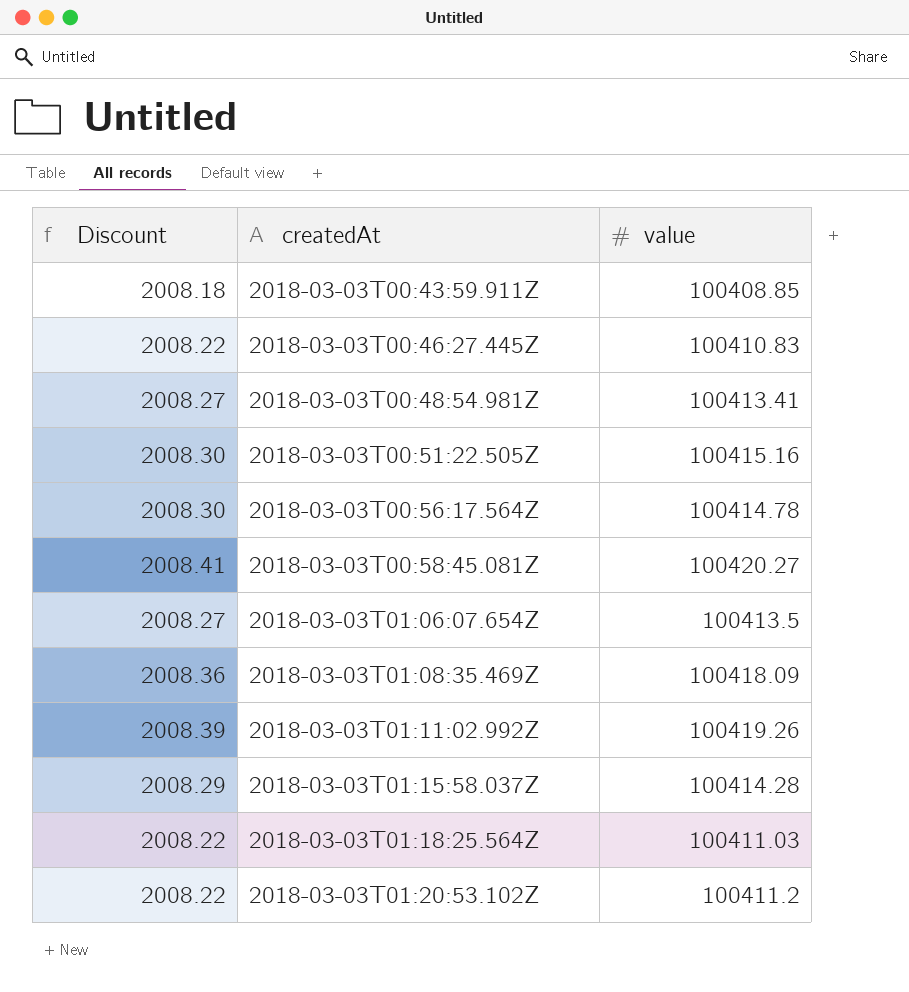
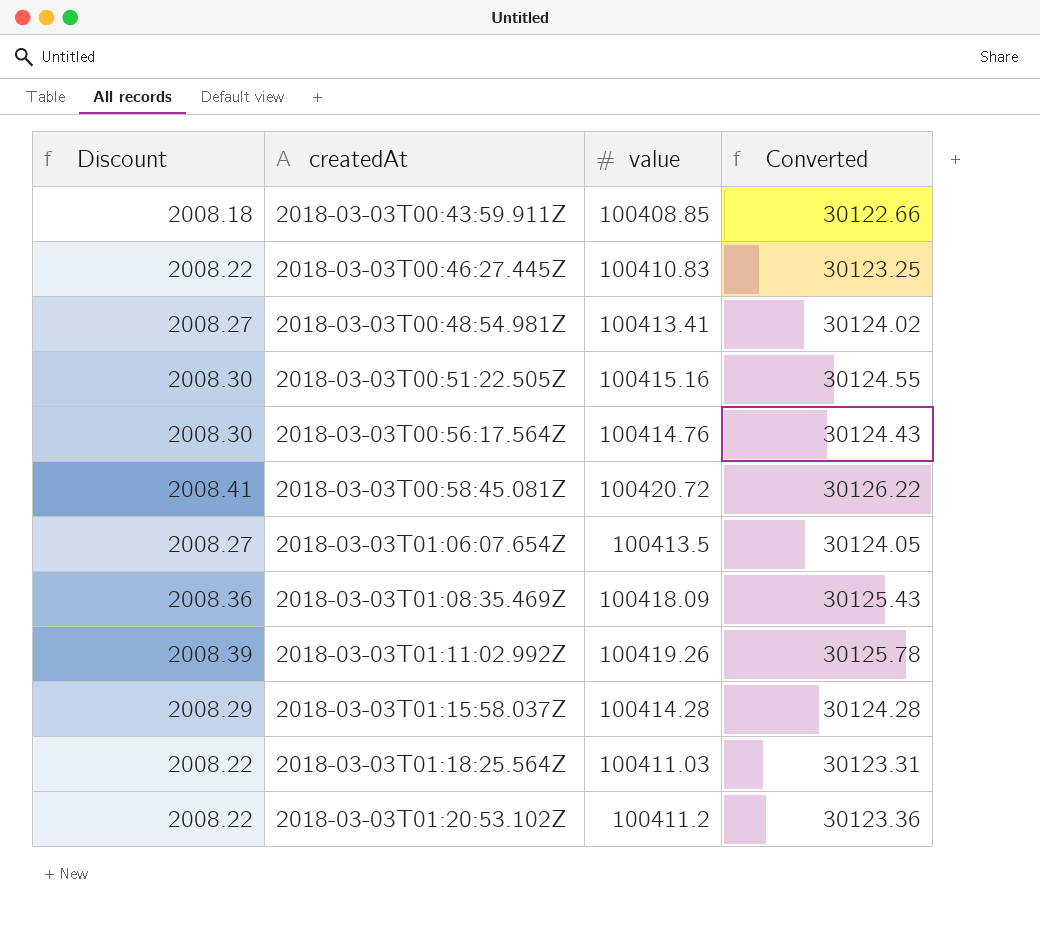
column Converted | formula: none -> [value] * 0.3
2018-03-03T00:56:17.564Z | value: 100414.78 -> 100414.76
2018-03-03T00:58:45.081Z | value: 100420.27 -> 100420.72

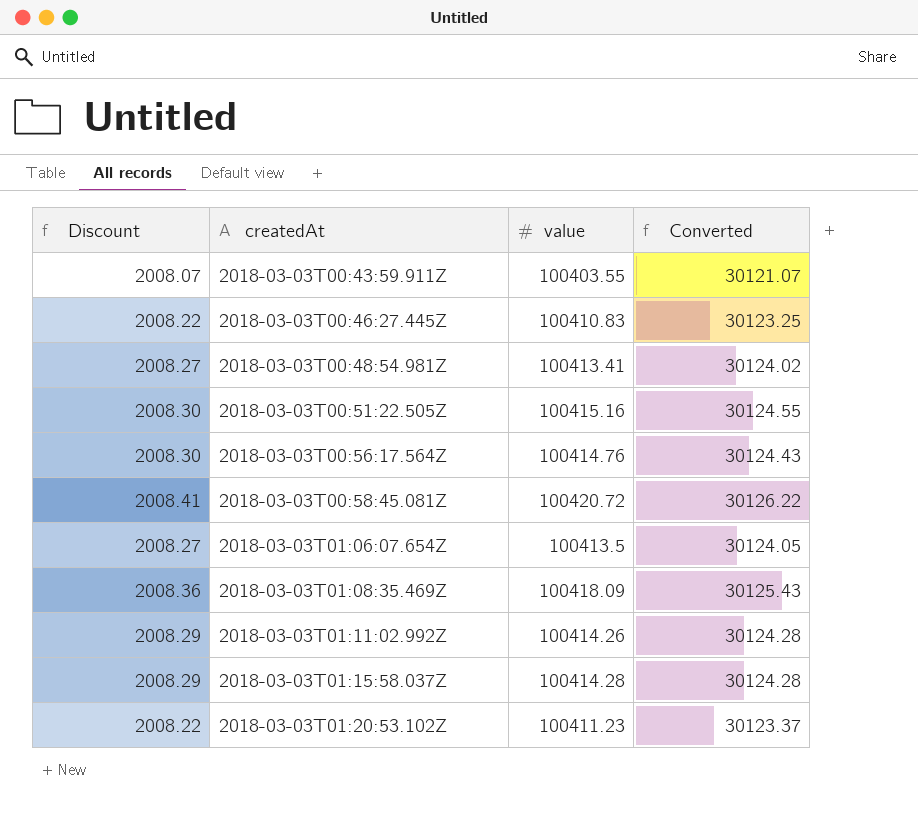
row 2018-03-03T01:18:25.564Z: 2008.22 | 100411.03 | 30123.31 -> none
2018-03-03T00:43:59.911Z | Discount: 2008.18 -> 2008.07
2018-03-03T00:43:59.911Z | value: 100408.85 -> 100403.55
2018-03-03T00:43:59.911Z | Converted: 30122.66 -> 30121.07
2018-03-03T01:11:02.992Z | Discount: 2008.39 -> 2008.29
2018-03-03T01:11:02.992Z | value: 100419.26 -> 100414.26
2018-03-03T01:11:02.992Z | Converted: 30125.78 -> 30124.28
2018-03-03T01:20:53.102Z | value: 100411.2 -> 100411.23
2018-03-03T01:20:53.102Z | Converted: 30123.36 -> 30123.37

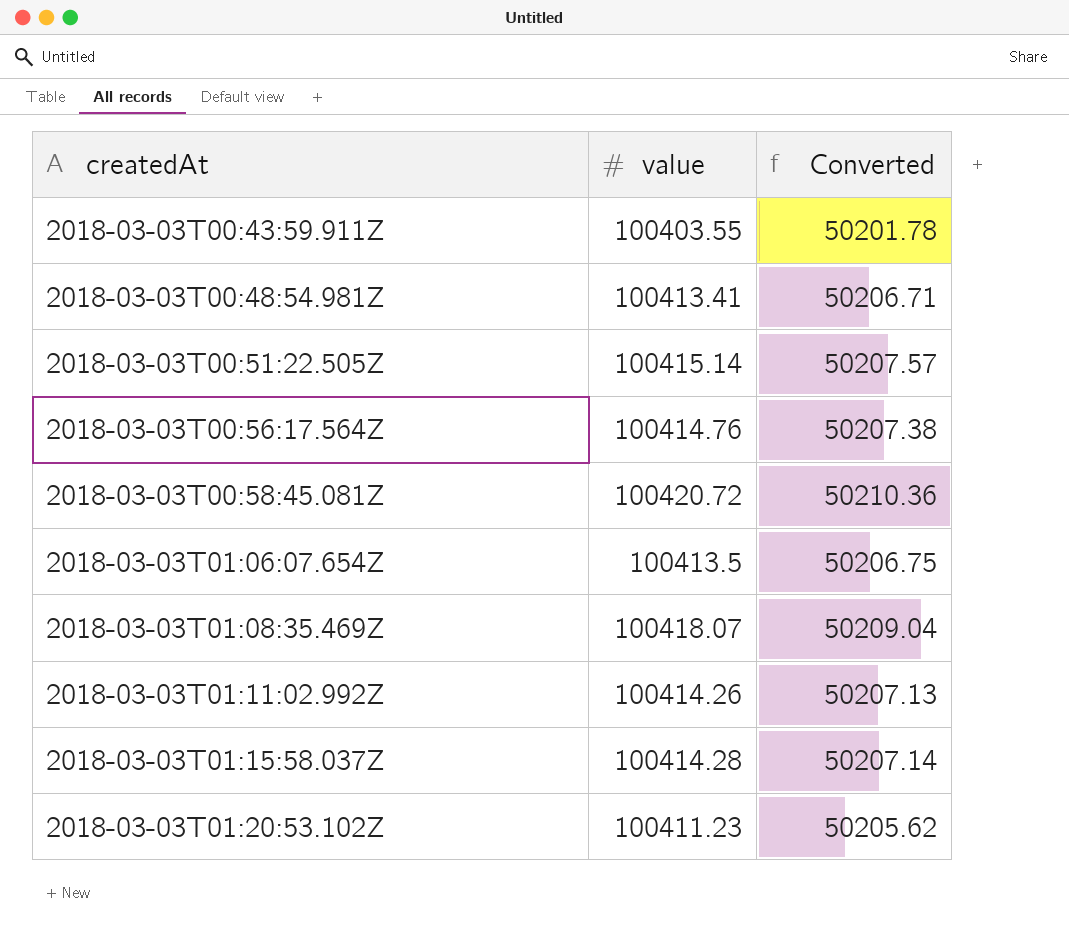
column Discount | formula: [value] * 0.02 -> none
column Converted | formula: [value] * 0.3 -> [value] * 0.5
row 2018-03-03T00:46:27.445Z: 2008.22 | 100410.83 | 30123.25 -> none
2018-03-03T00:51:22.505Z | value: 100415.16 -> 100415.14
2018-03-03T01:08:35.469Z | value: 100418.09 -> 100418.07

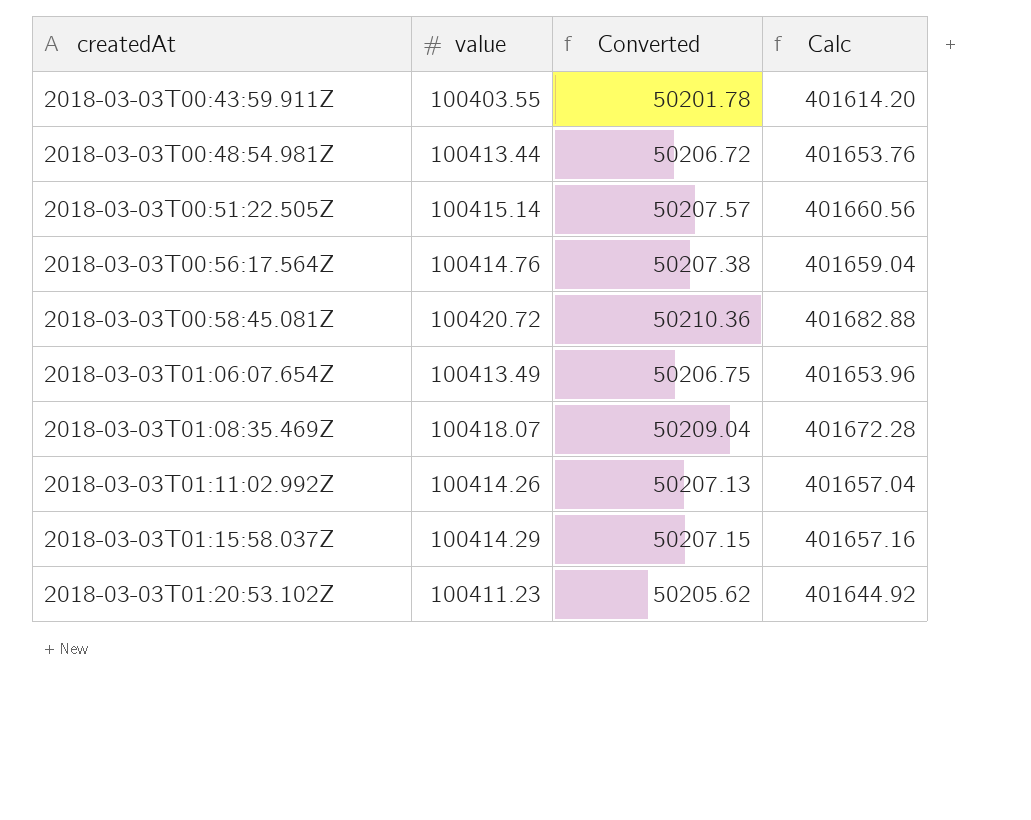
column Calc | formula: none -> [value] * 4
2018-03-03T00:48:54.981Z | value: 100413.41 -> 100413.44
2018-03-03T00:48:54.981Z | Converted: 50206.71 -> 50206.72
2018-03-03T01:06:07.654Z | value: 100413.5 -> 100413.49
2018-03-03T01:15:58.037Z | value: 100414.28 -> 100414.29
2018-03-03T01:15:58.037Z | Converted: 50207.14 -> 50207.15

